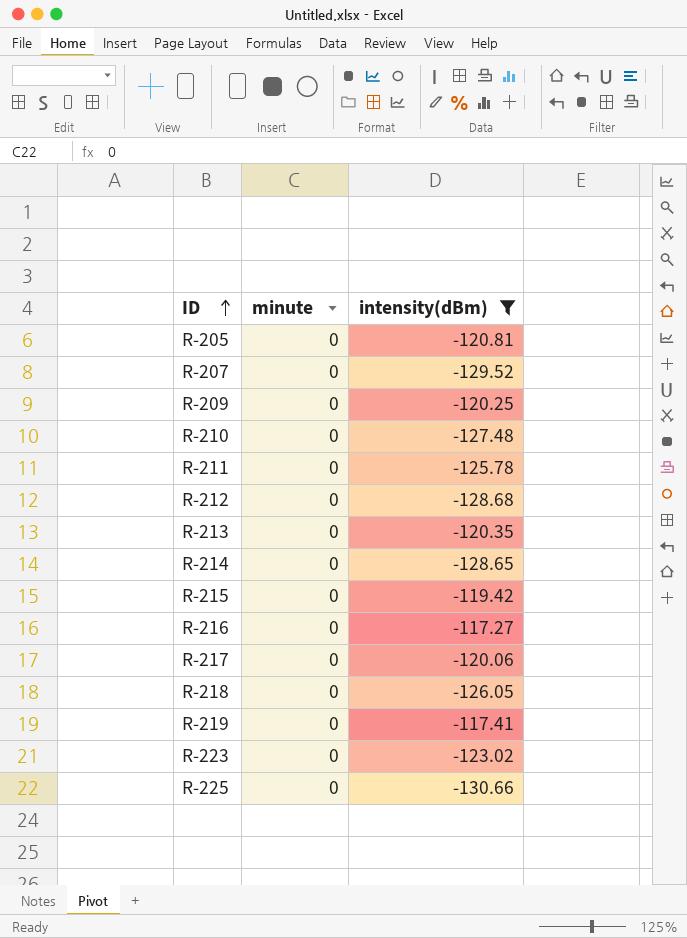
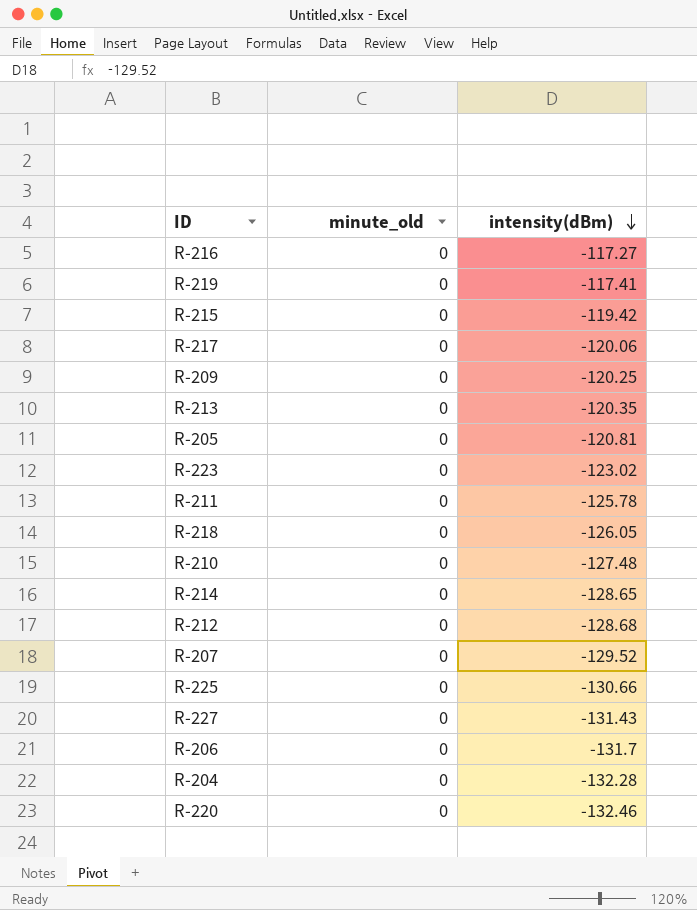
filter: intensity(dBm) >= -130.66 -> none
row order: ID ascending -> intensity(dBm) descending
column name: minute -> minute_old

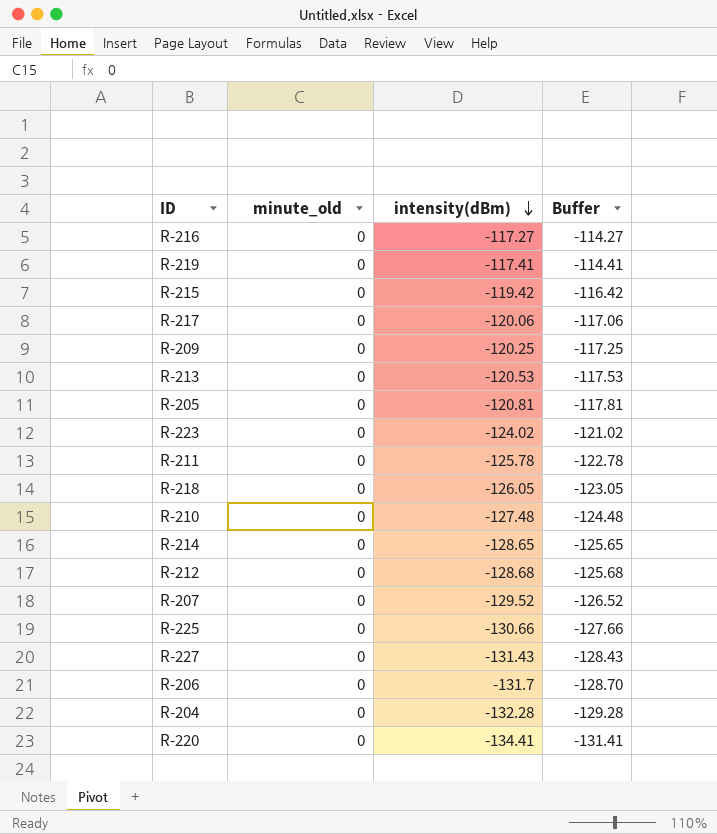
column Buffer | formula: none -> [intensity(dBm)] + 3
R-213 | intensity(dBm): -120.35 -> -120.53
R-223 | intensity(dBm): -123.02 -> -124.02
R-220 | intensity(dBm): -132.46 -> -134.41

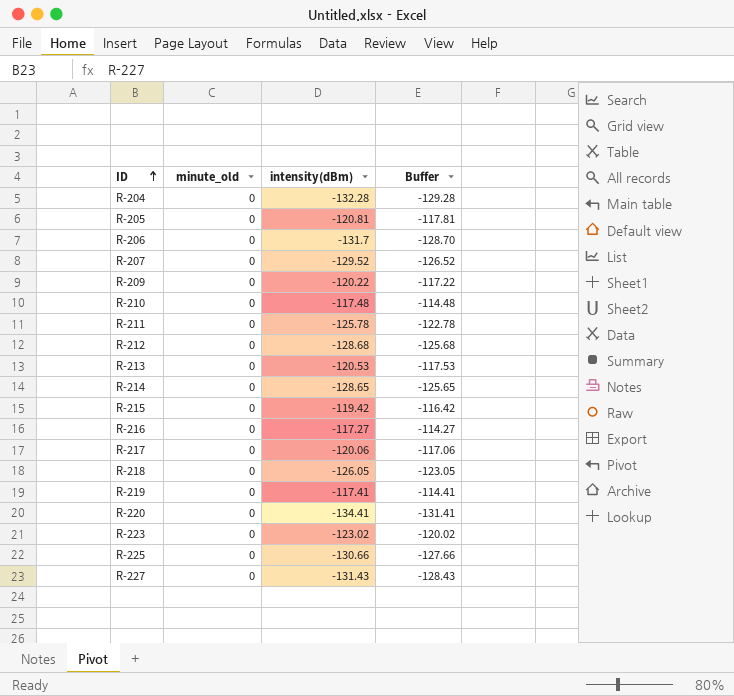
row order: intensity(dBm) descending -> ID ascending
R-209 | intensity(dBm): -120.25 -> -120.22
R-209 | Buffer: -117.25 -> -117.22
R-210 | intensity(dBm): -127.48 -> -117.48
R-210 | Buffer: -124.48 -> -114.48
R-223 | intensity(dBm): -124.02 -> -123.02
R-223 | Buffer: -121.02 -> -120.02

